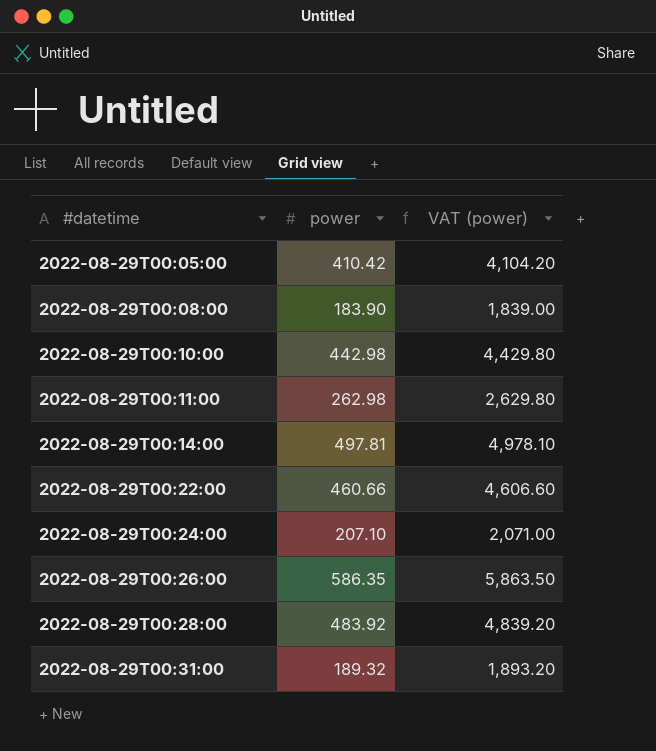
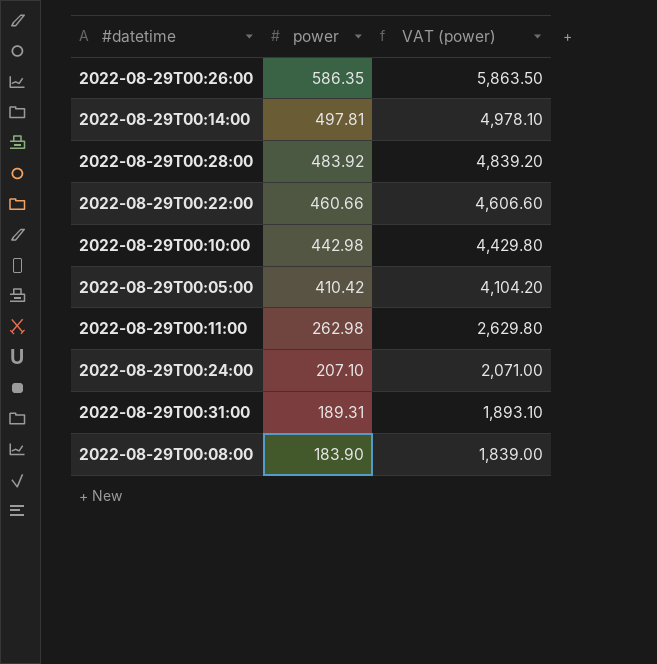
row order: #datetime ascending -> power descending
2022-08-29T00:31:00 | power: 189.32 -> 189.31
2022-08-29T00:31:00 | VAT (power): 1,893.20 -> 1,893.10

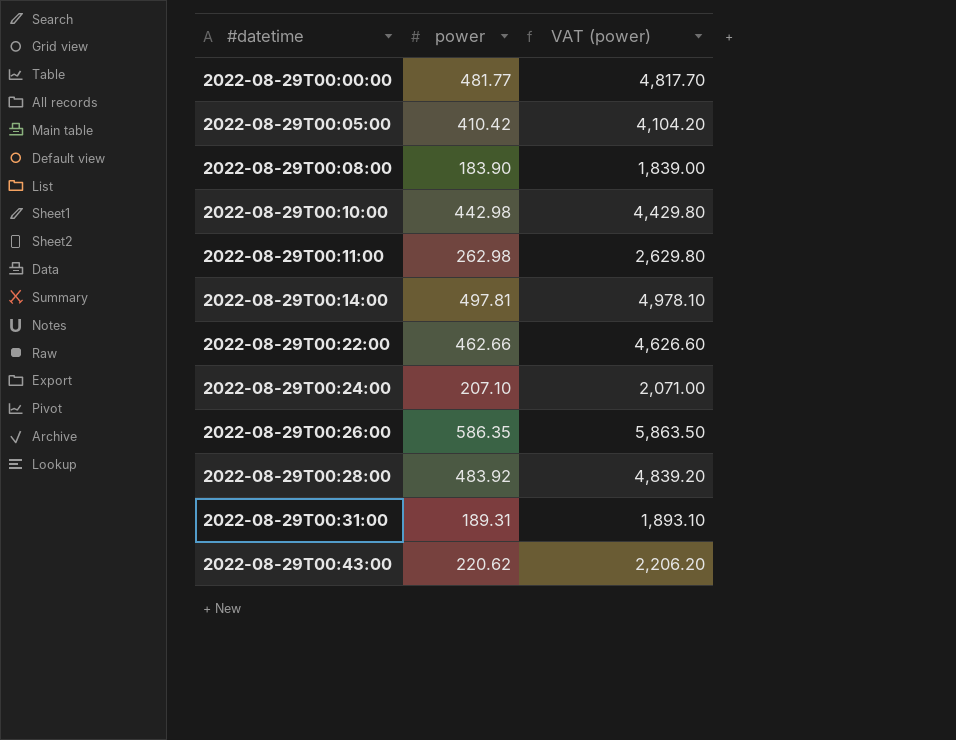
row order: power descending -> #datetime ascending
row 2022-08-29T00:00:00: none -> 481.77 | 4,817.70
2022-08-29T00:22:00 | power: 460.66 -> 462.66
2022-08-29T00:22:00 | VAT (power): 4,606.60 -> 4,626.60
row 2022-08-29T00:43:00: none -> 220.62 | 2,206.20

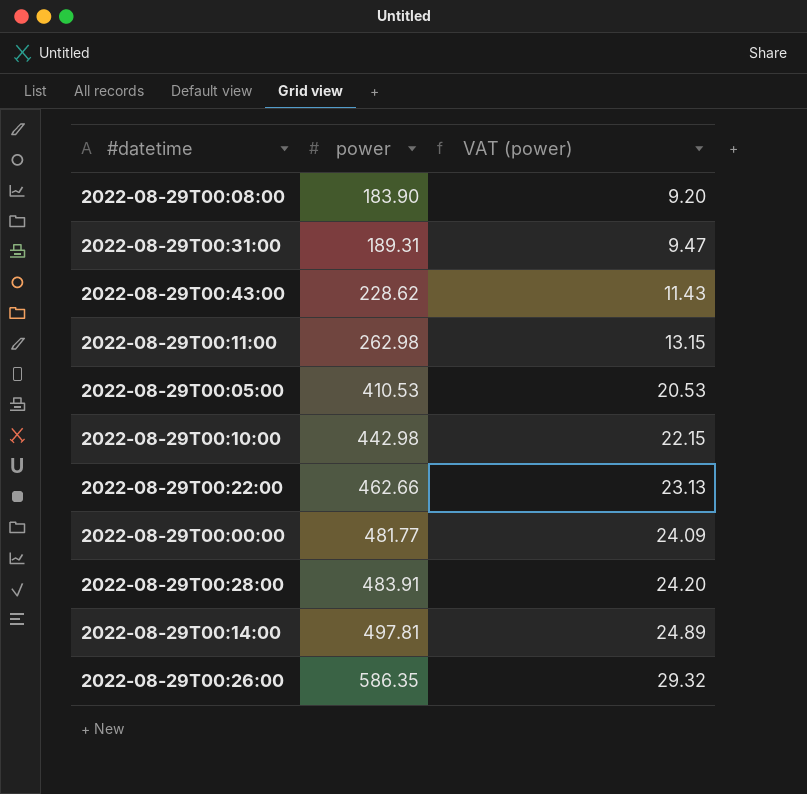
row order: #datetime ascending -> power ascending
column VAT (power) | formula: [power] * 10 -> [power] * 0.05
row 2022-08-29T00:24:00: 207.10 | 2,071.00 -> none
2022-08-29T00:43:00 | power: 220.62 -> 228.62
2022-08-29T00:05:00 | power: 410.42 -> 410.53
2022-08-29T00:28:00 | power: 483.92 -> 483.91

